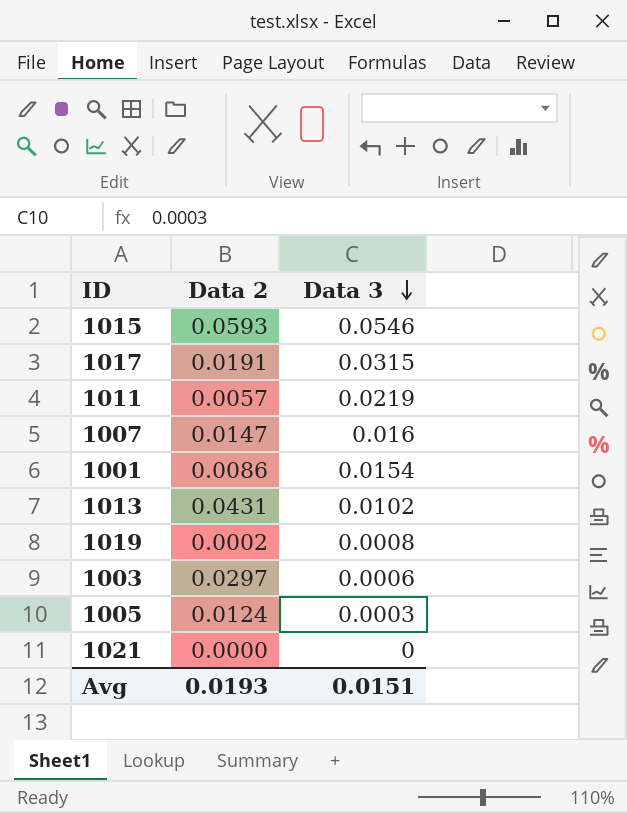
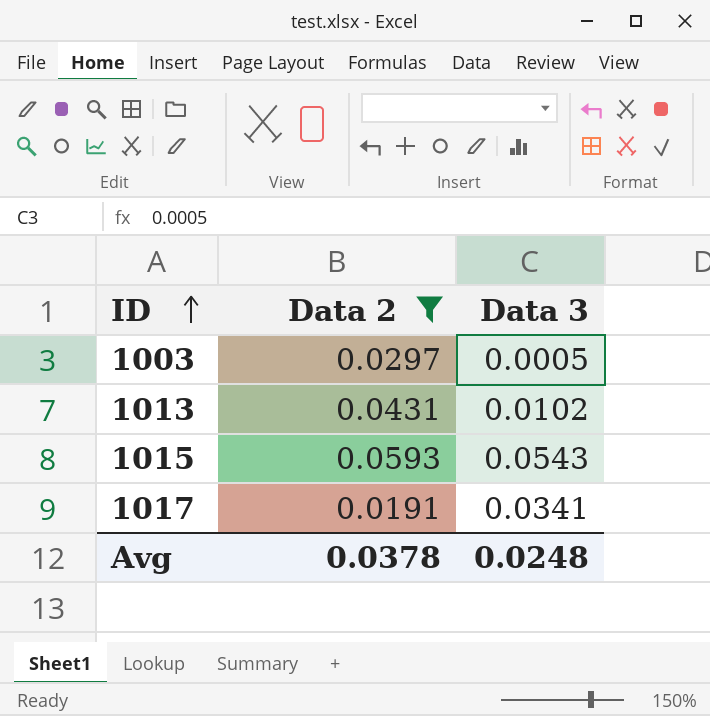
filter: none -> Data 2 >= 0.0191
row order: Data 3 descending -> ID ascending
1003 | Data 3: 0.0006 -> 0.0005
1015 | Data 3: 0.0546 -> 0.0543
1017 | Data 3: 0.0315 -> 0.0341
Avg | Data 2: 0.0193 -> 0.0378
Avg | Data 3: 0.0151 -> 0.0248

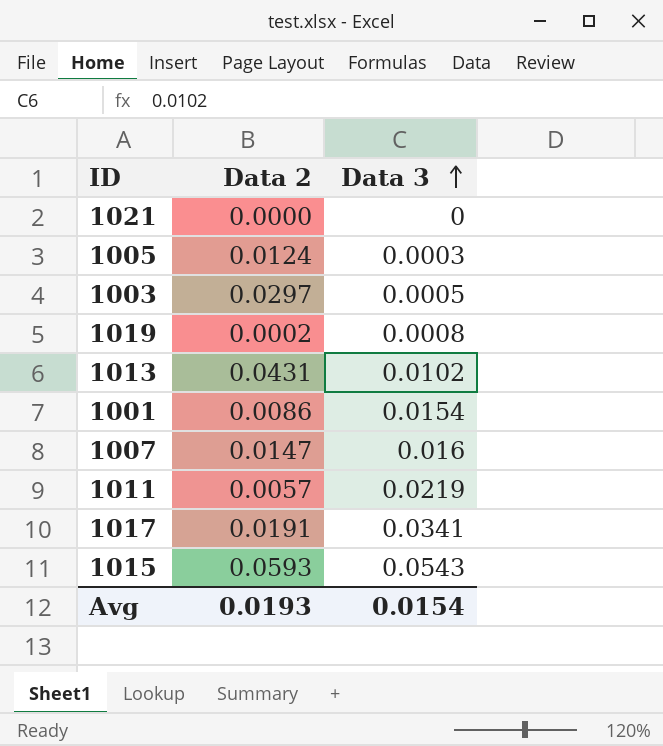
filter: Data 2 >= 0.0191 -> none
row order: ID ascending -> Data 3 ascending
Avg | Data 2: 0.0378 -> 0.0193
Avg | Data 3: 0.0248 -> 0.0154

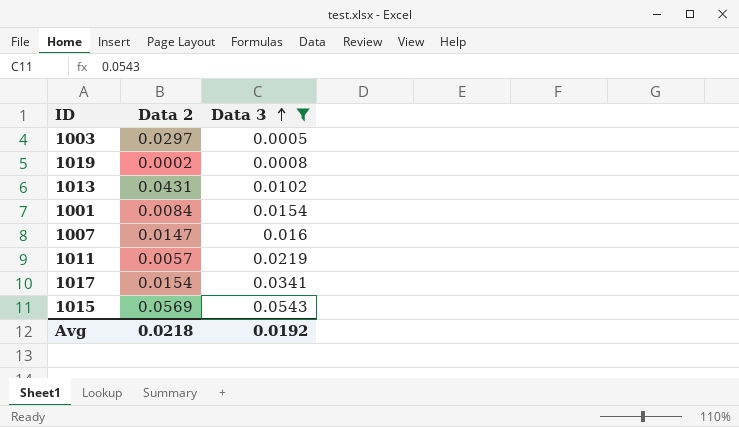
filter: none -> Data 3 >= 0.0005
1001 | Data 2: 0.0086 -> 0.0084
1017 | Data 2: 0.0191 -> 0.0154
1015 | Data 2: 0.0593 -> 0.0569
Avg | Data 2: 0.0193 -> 0.0218
Avg | Data 3: 0.0154 -> 0.0192

